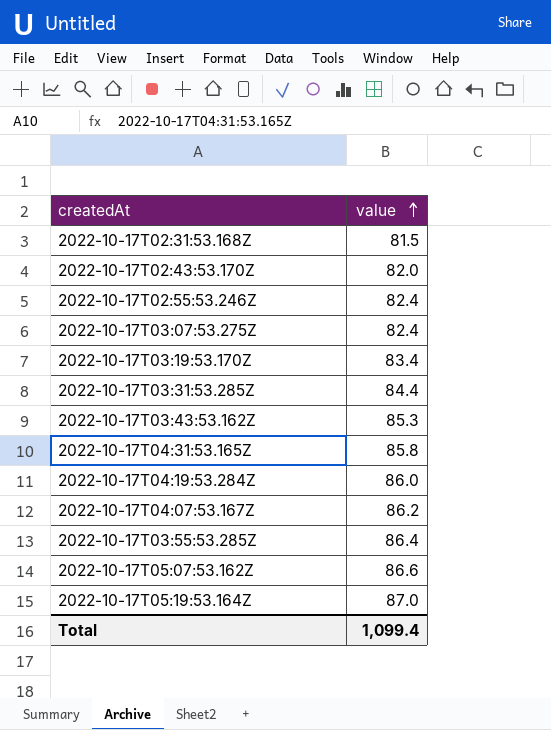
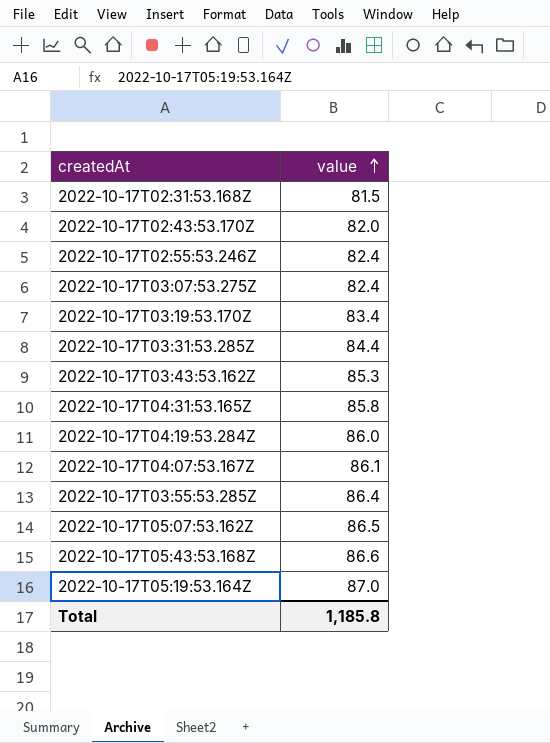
2022-10-17T04:07:53.167Z | value: 86.2 -> 86.1
2022-10-17T05:07:53.162Z | value: 86.6 -> 86.5
row 2022-10-17T05:43:53.168Z: none -> 86.6
Total | value: 1,099.4 -> 1,185.8

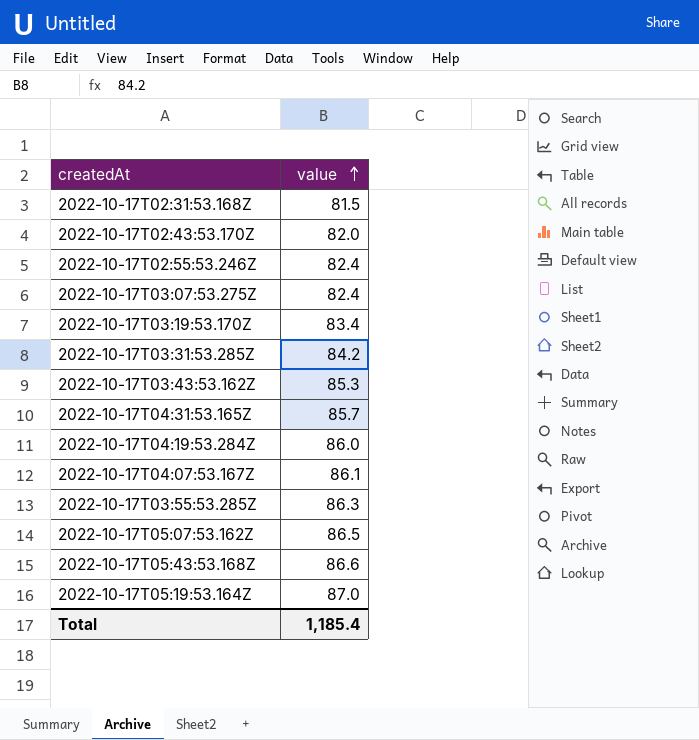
2022-10-17T03:31:53.285Z | value: 84.4 -> 84.2
2022-10-17T04:31:53.165Z | value: 85.8 -> 85.7
2022-10-17T03:55:53.285Z | value: 86.4 -> 86.3
Total | value: 1,185.8 -> 1,185.4

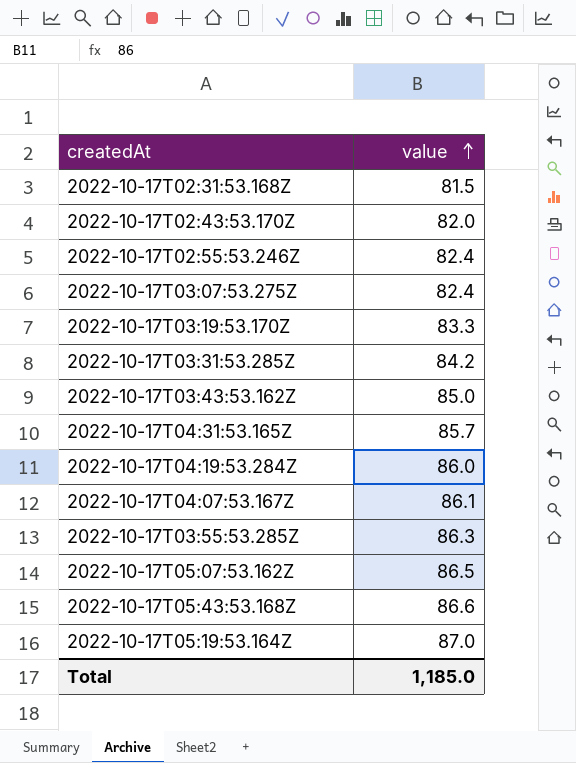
2022-10-17T03:19:53.170Z | value: 83.4 -> 83.3
2022-10-17T03:43:53.162Z | value: 85.3 -> 85.0
Total | value: 1,185.4 -> 1,185.0

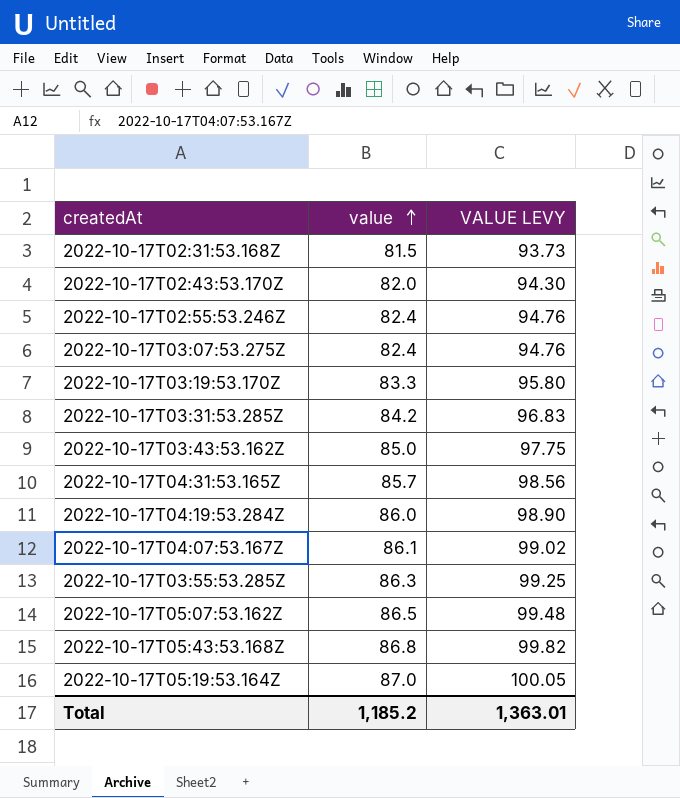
column VALUE LEVY | formula: none -> [value] * 1.15
2022-10-17T05:43:53.168Z | value: 86.6 -> 86.8
Total | value: 1,185.0 -> 1,185.2

